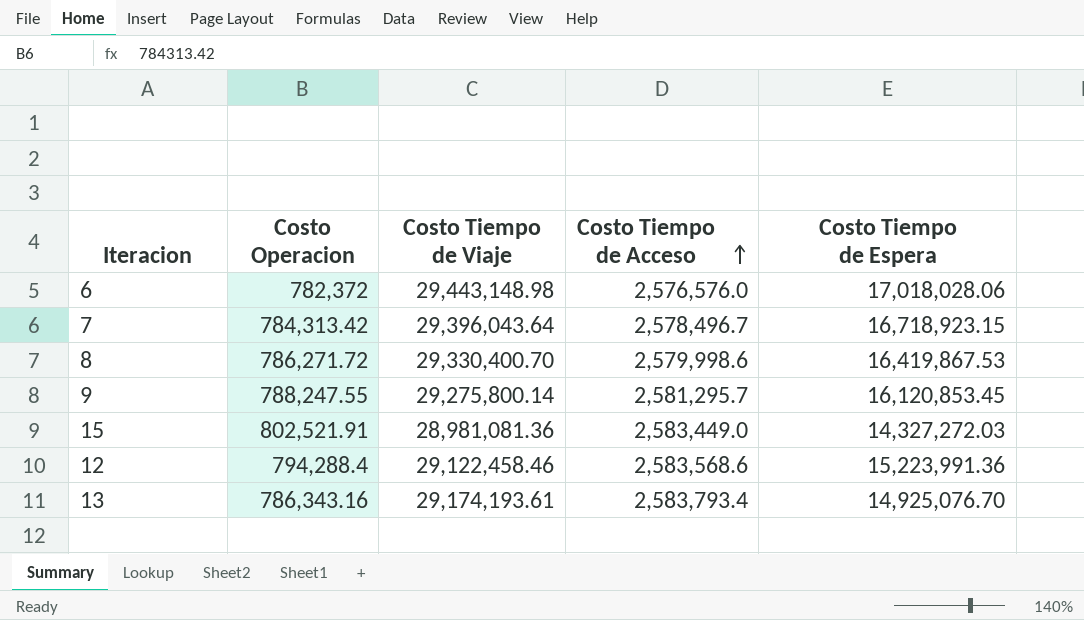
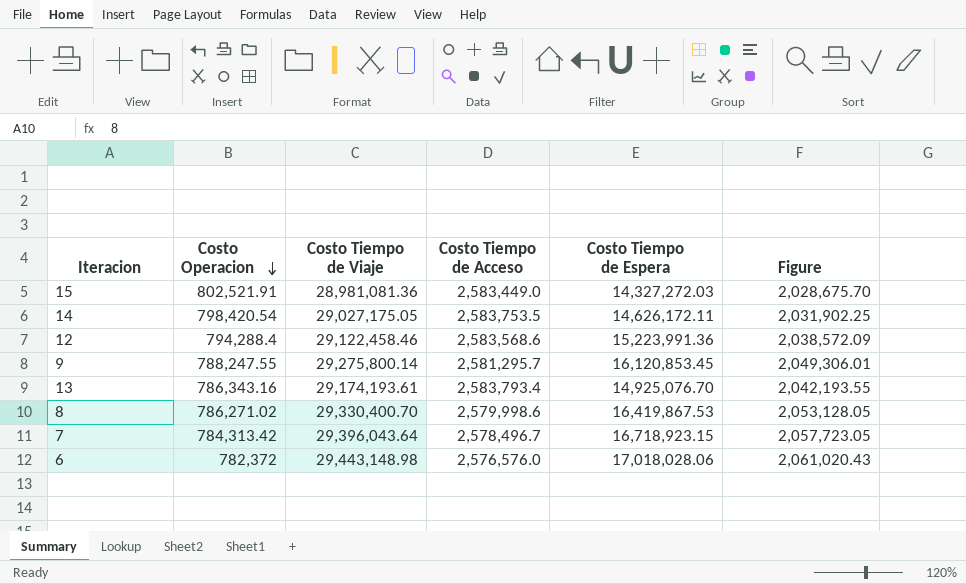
row order: Costo Tiempo de Acceso ascending -> Costo Operacion descending
column Figure | formula: none -> [Costo Tiempo de Viaje] * 0.07
row 14: none -> 798,420.54 | 29,027,175.05 | 2,583,753.5 | 14,626,172.11 | 2,031,902.25
8 | Costo Operacion: 786,271.72 -> 786,271.02

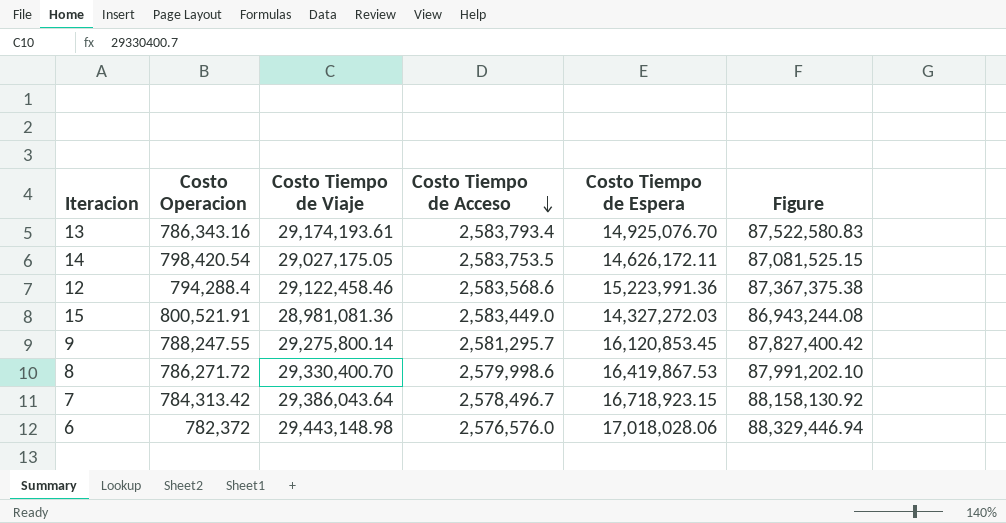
row order: Costo Operacion descending -> Costo Tiempo de Acceso descending
column Figure | formula: [Costo Tiempo de Viaje] * 0.07 -> [Costo Tiempo de Viaje] * 3
15 | Costo Operacion: 802,521.91 -> 800,521.91
8 | Costo Operacion: 786,271.02 -> 786,271.72
7 | Costo Tiempo de Viaje: 29,396,043.64 -> 29,386,043.64

